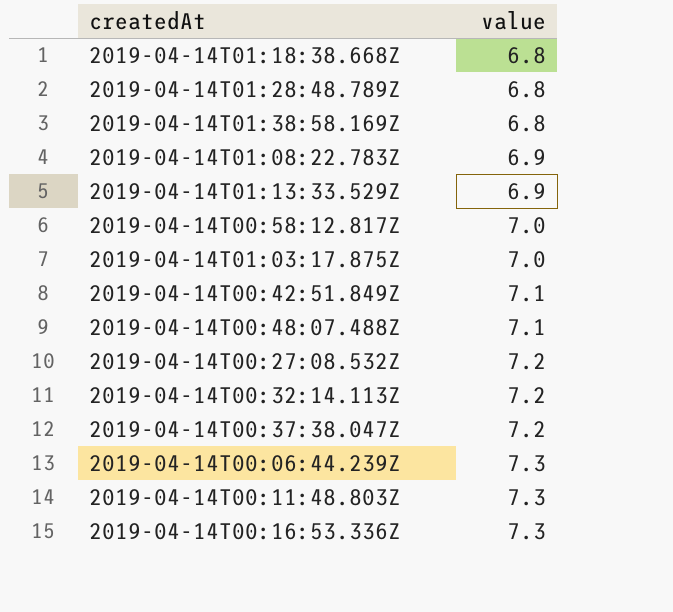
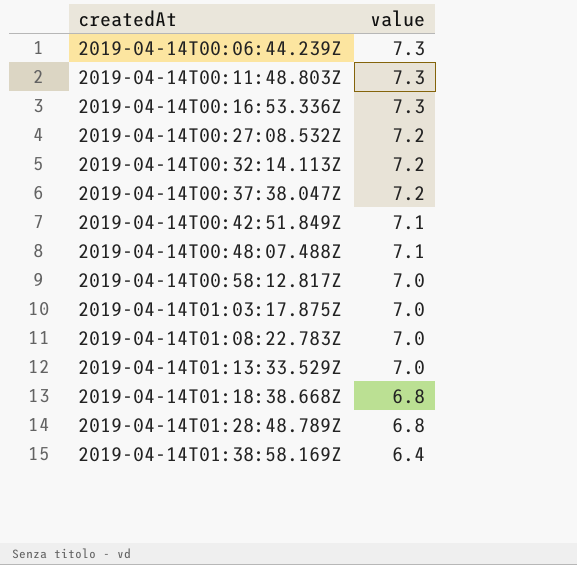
row order: value ascending -> createdAt ascending
2019-04-14T01:08:22.783Z | value: 6.9 -> 7.0
2019-04-14T01:13:33.529Z | value: 6.9 -> 7.0
2019-04-14T01:38:58.169Z | value: 6.8 -> 6.4

